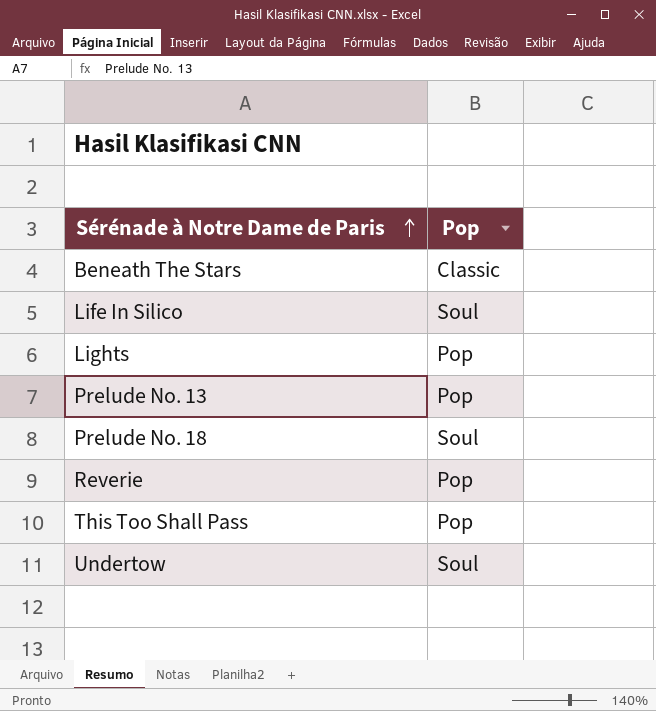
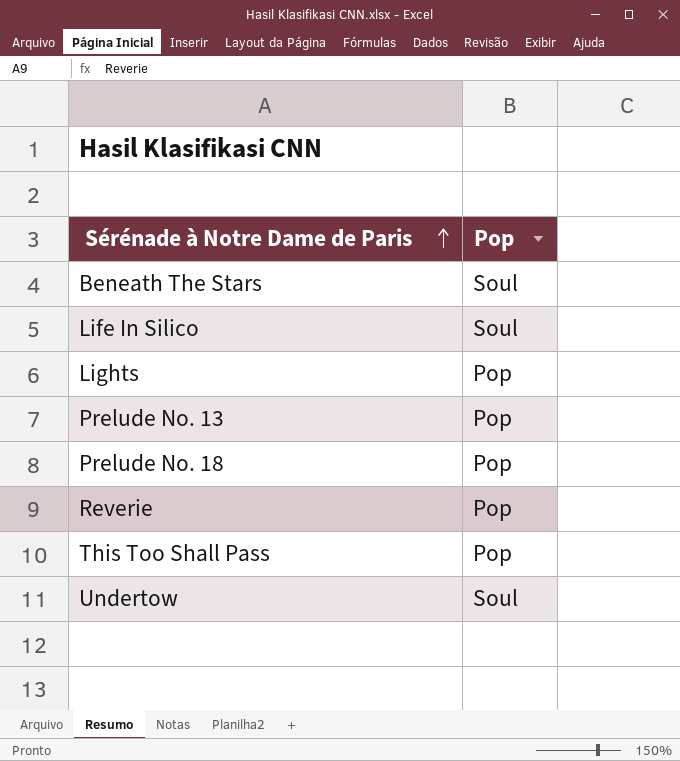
Beneath The Stars | Pop: Classic -> Soul
Prelude No. 18 | Pop: Soul -> Pop

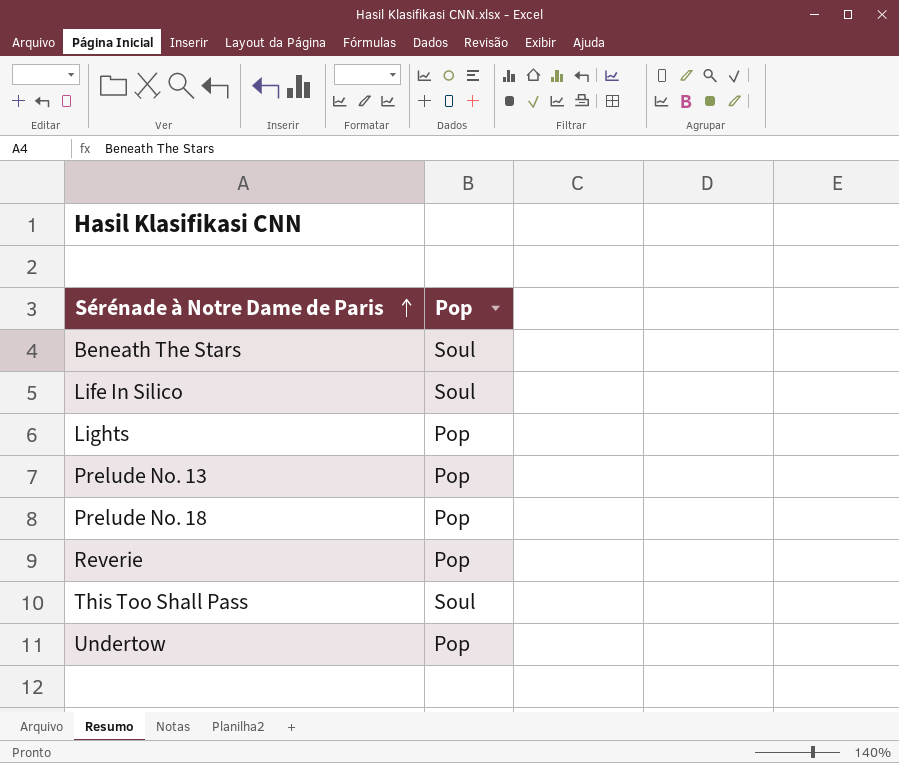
This Too Shall Pass | Pop: Pop -> Soul
Undertow | Pop: Soul -> Pop

